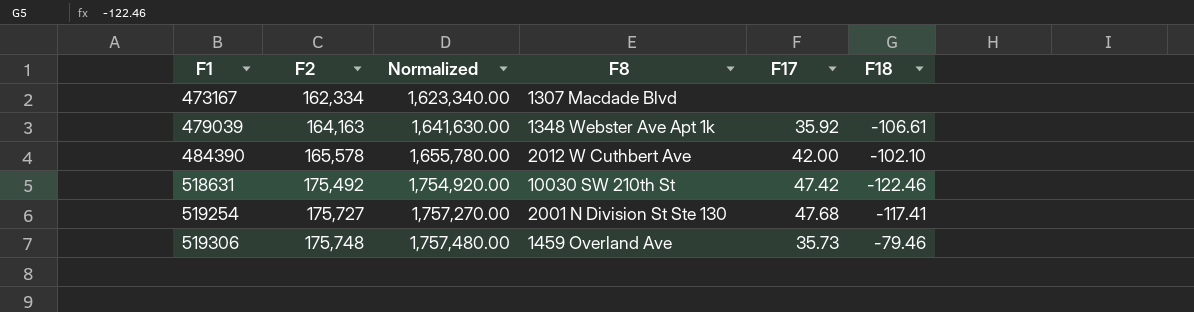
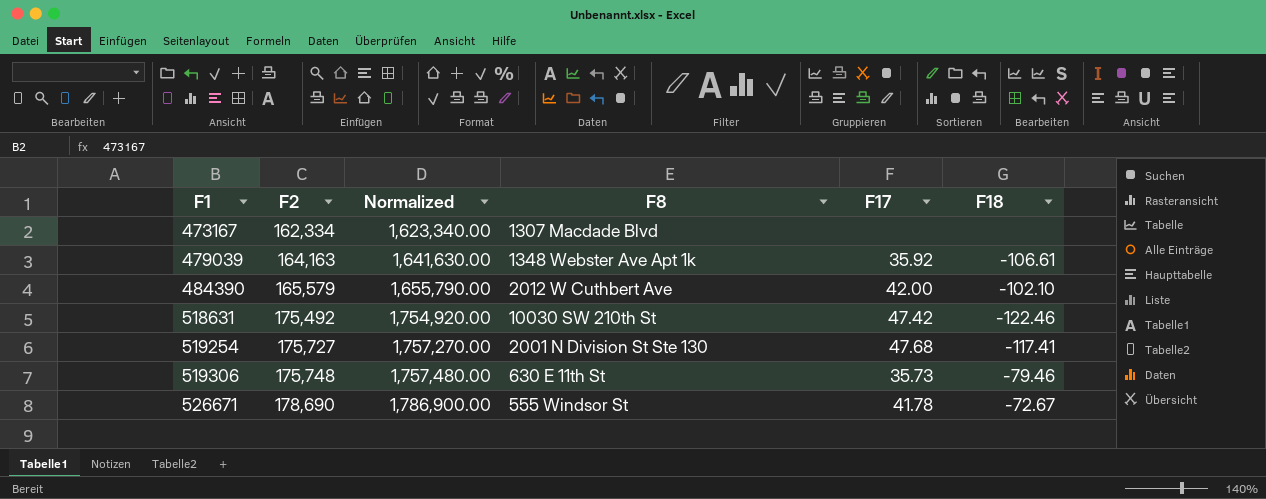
484390 | F2: 165,578 -> 165,579
484390 | Normalized: 1,655,780.00 -> 1,655,790.00
519306 | F8: 1459 Overland Ave -> 630 E 11th St
row 526671: none -> 178,690 | 1,786,900.00 | 555 Windsor St | 41.78 | -72.67

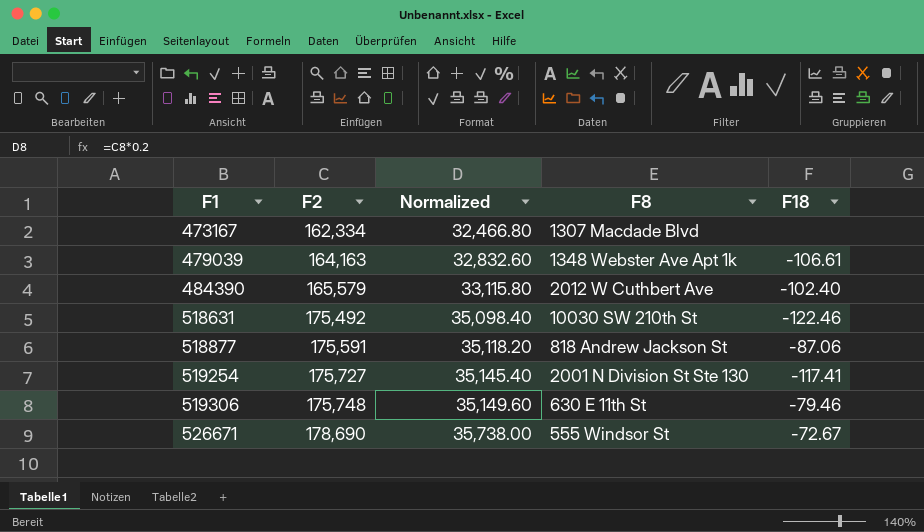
column F17 | position: 5 -> none
column Normalized | formula: [F2] * 10 -> [F2] * 0.2
484390 | F18: -102.10 -> -102.40
row 518877: none -> 175,591 | 35,118.20 | 818 Andrew Jackson St | -87.06

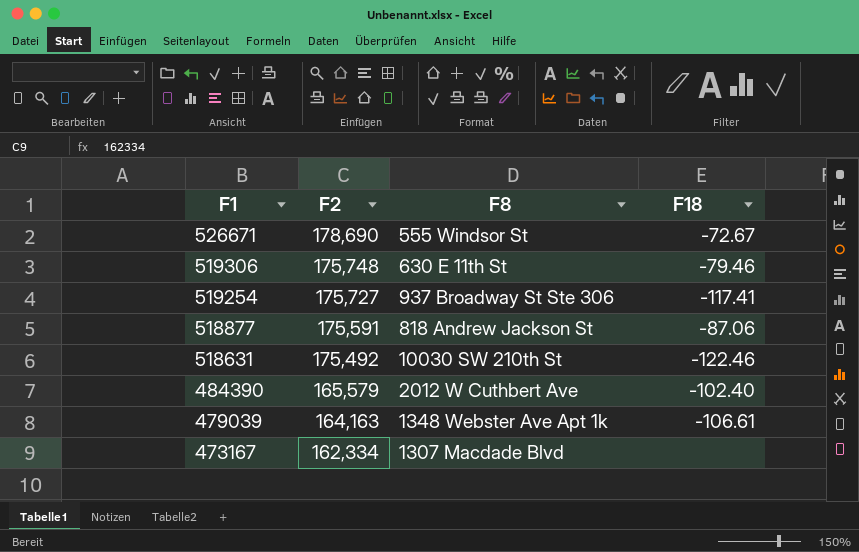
row order: F1 ascending -> F1 descending
column Normalized | formula: [F2] * 0.2 -> none
519254 | F8: 2001 N Division St Ste 130 -> 937 Broadway St Ste 306

